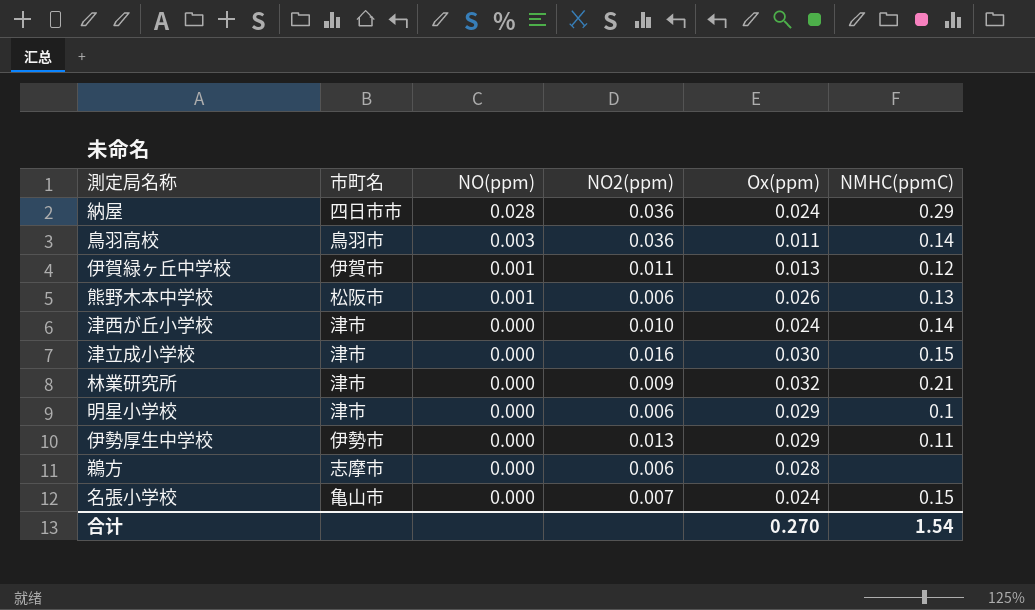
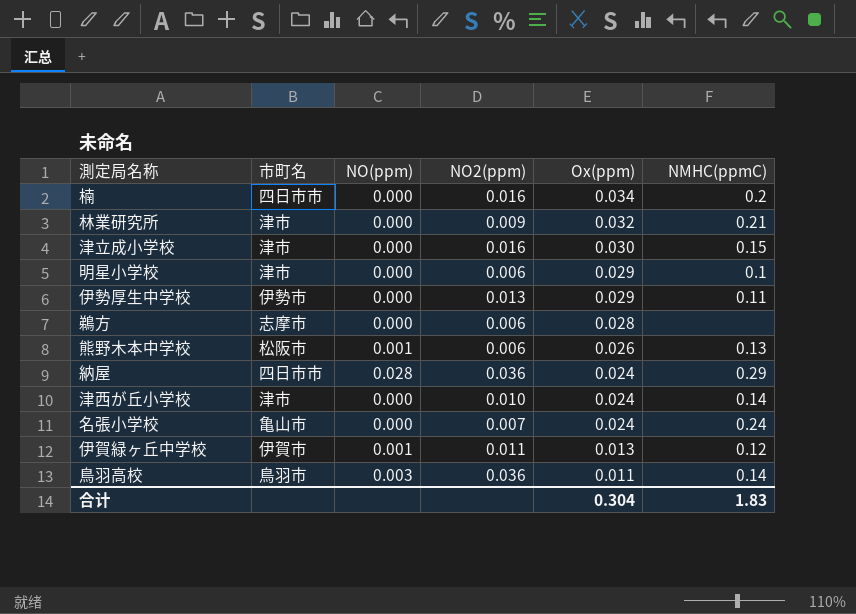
row order: NO(ppm) descending -> Ox(ppm) descending
row 楠: none -> 四日市市 | 0.000 | 0.016 | 0.034 | 0.2
名張小学校 | NMHC(ppmC): 0.15 -> 0.24
合计 | Ox(ppm): 0.270 -> 0.304
合计 | NMHC(ppmC): 1.54 -> 1.83

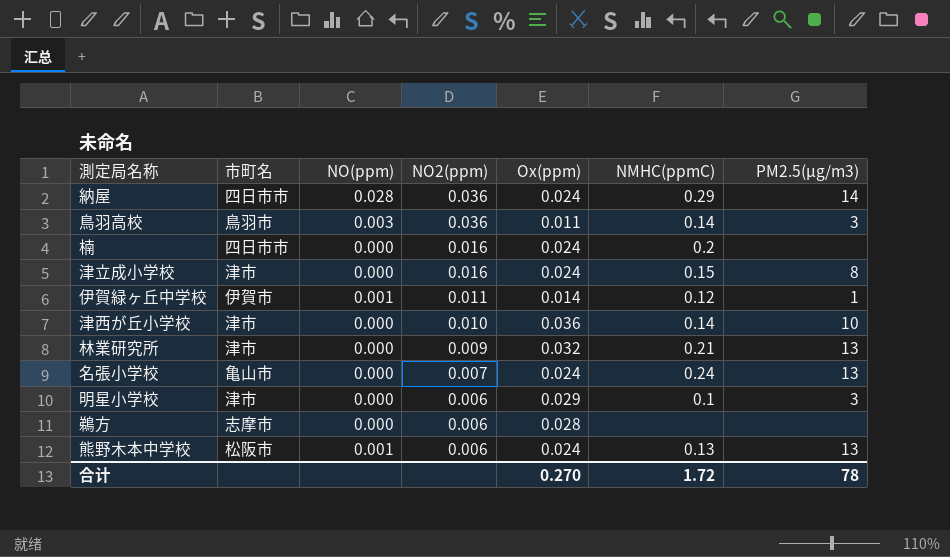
row order: Ox(ppm) descending -> NO2(ppm) descending
column PM2.5(μg/m3) | position: none -> 7
row 伊勢厚生中学校: 伊勢市 | 0.000 | 0.013 | 0.029 | 0.11 -> none
楠 | Ox(ppm): 0.034 -> 0.024
津立成小学校 | Ox(ppm): 0.030 -> 0.024
伊賀緑ヶ丘中学校 | Ox(ppm): 0.013 -> 0.014
津西が丘小学校 | Ox(ppm): 0.024 -> 0.036
熊野木本中学校 | Ox(ppm): 0.026 -> 0.024
合计 | Ox(ppm): 0.304 -> 0.270
合计 | NMHC(ppmC): 1.83 -> 1.72

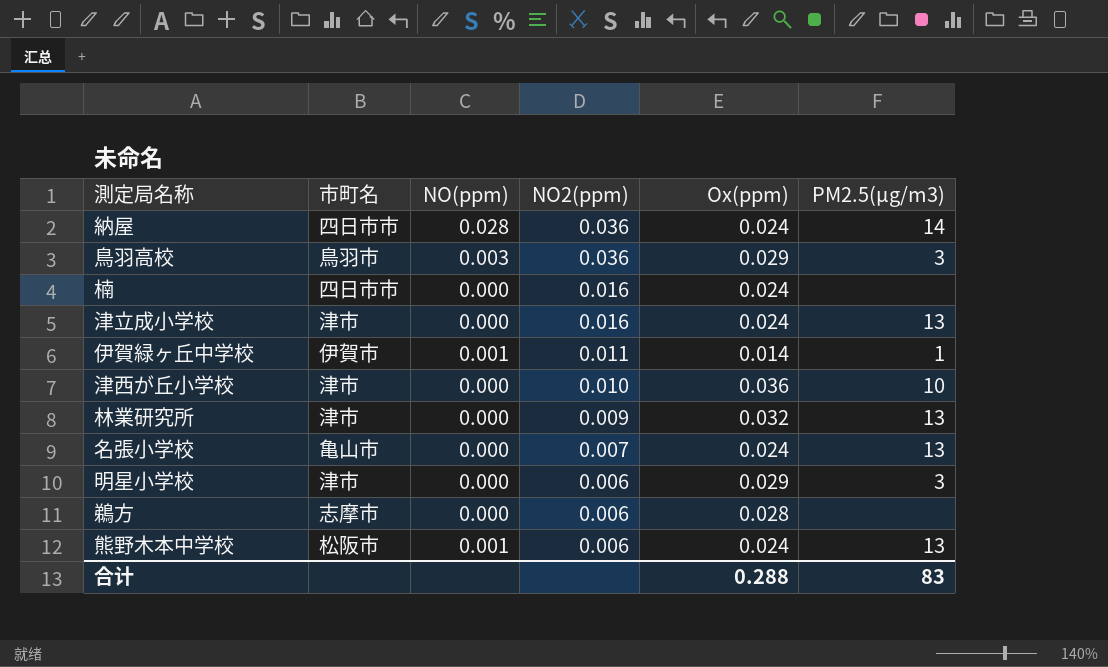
column NMHC(ppmC) | position: 6 -> none
鳥羽高校 | Ox(ppm): 0.011 -> 0.029
津立成小学校 | PM2.5(μg/m3): 8 -> 13
合计 | Ox(ppm): 0.270 -> 0.288
合计 | PM2.5(μg/m3): 78 -> 83

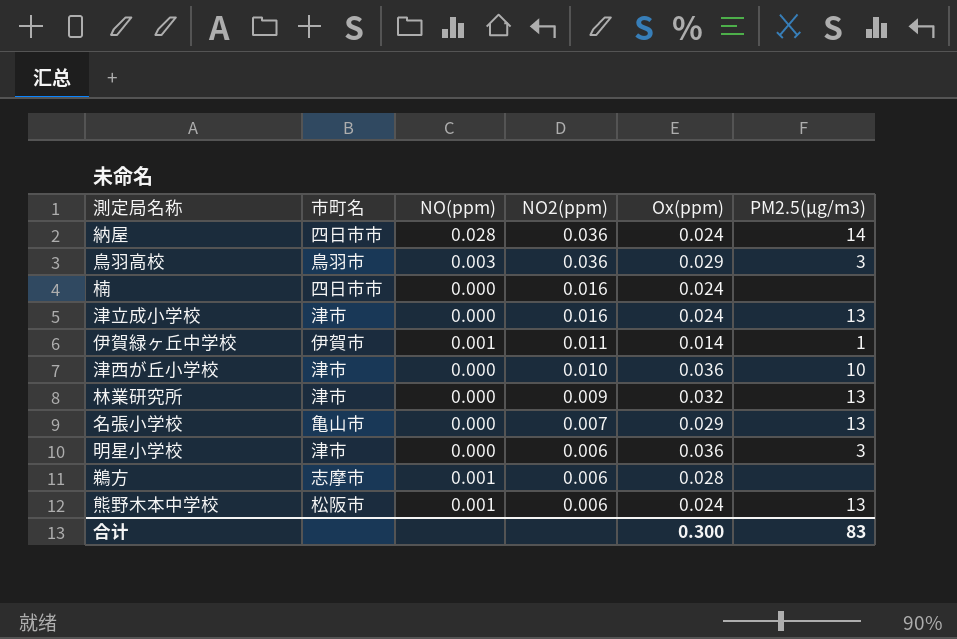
名張小学校 | Ox(ppm): 0.024 -> 0.029
明星小学校 | Ox(ppm): 0.029 -> 0.036
鵜方 | NO(ppm): 0.000 -> 0.001
合计 | Ox(ppm): 0.288 -> 0.300

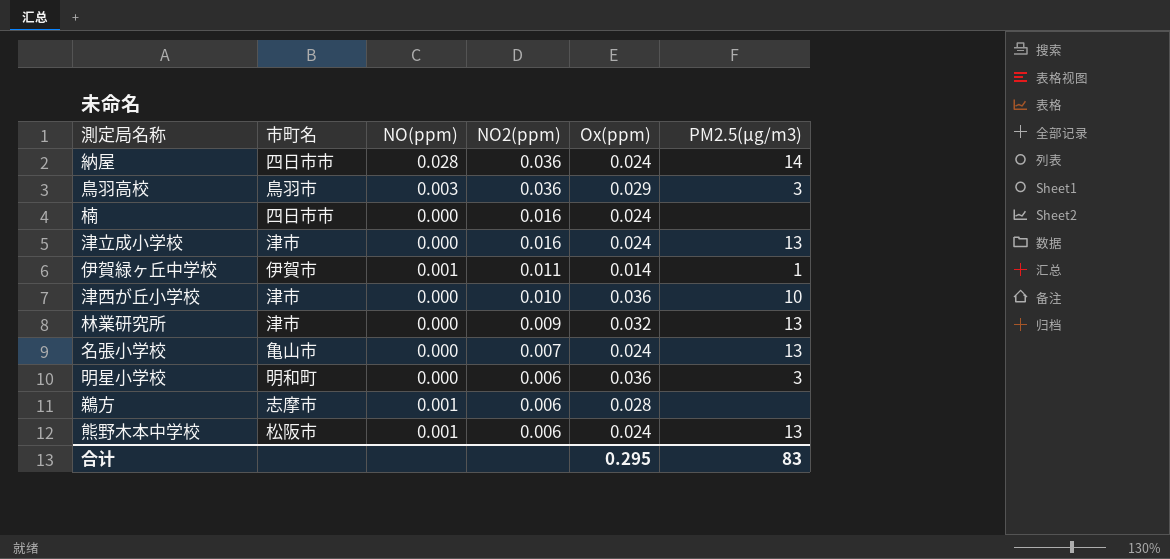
名張小学校 | Ox(ppm): 0.029 -> 0.024
明星小学校 | 市町名: 津市 -> 明和町
合计 | Ox(ppm): 0.300 -> 0.295

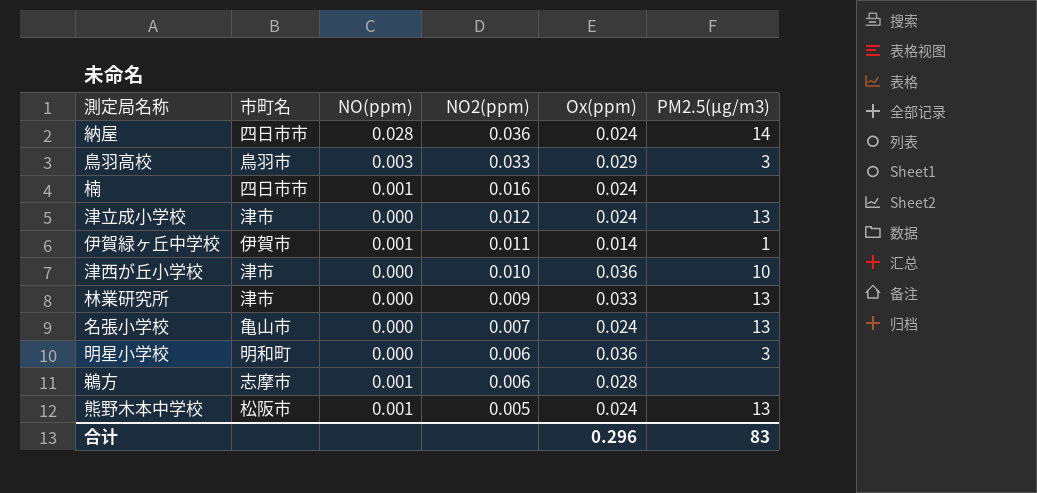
鳥羽高校 | NO2(ppm): 0.036 -> 0.033
楠 | NO(ppm): 0.000 -> 0.001
津立成小学校 | NO2(ppm): 0.016 -> 0.012
林業研究所 | Ox(ppm): 0.032 -> 0.033
熊野木本中学校 | NO2(ppm): 0.006 -> 0.005
合计 | Ox(ppm): 0.295 -> 0.296

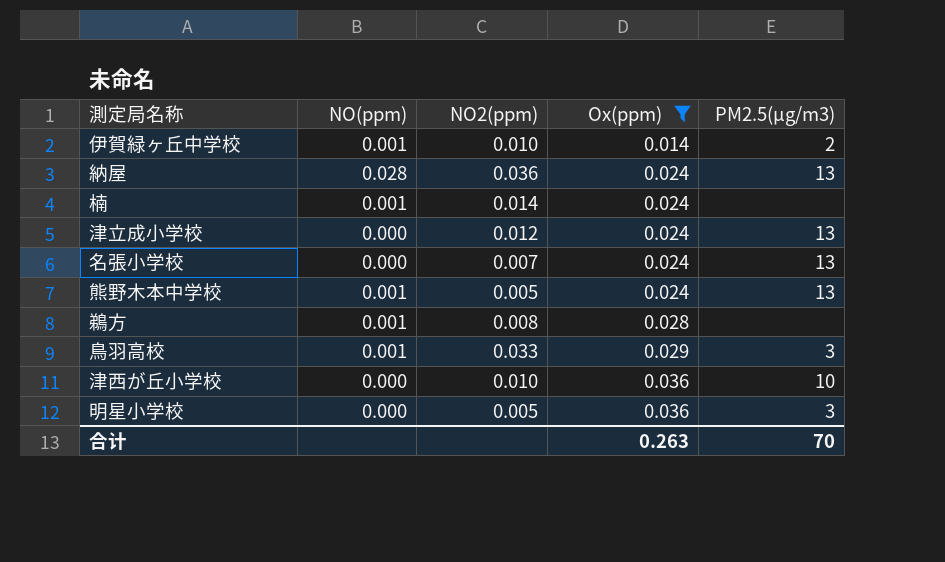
filter: none -> Ox(ppm) != 0.033
row order: NO2(ppm) descending -> Ox(ppm) ascending
column 市町名 | position: 2 -> none
伊賀緑ヶ丘中学校 | NO2(ppm): 0.011 -> 0.010
伊賀緑ヶ丘中学校 | PM2.5(μg/m3): 1 -> 2
納屋 | PM2.5(μg/m3): 14 -> 13
楠 | NO2(ppm): 0.016 -> 0.014
鵜方 | NO2(ppm): 0.006 -> 0.008
鳥羽高校 | NO(ppm): 0.003 -> 0.001
明星小学校 | NO2(ppm): 0.006 -> 0.005
合计 | Ox(ppm): 0.296 -> 0.263
合计 | PM2.5(μg/m3): 83 -> 70

